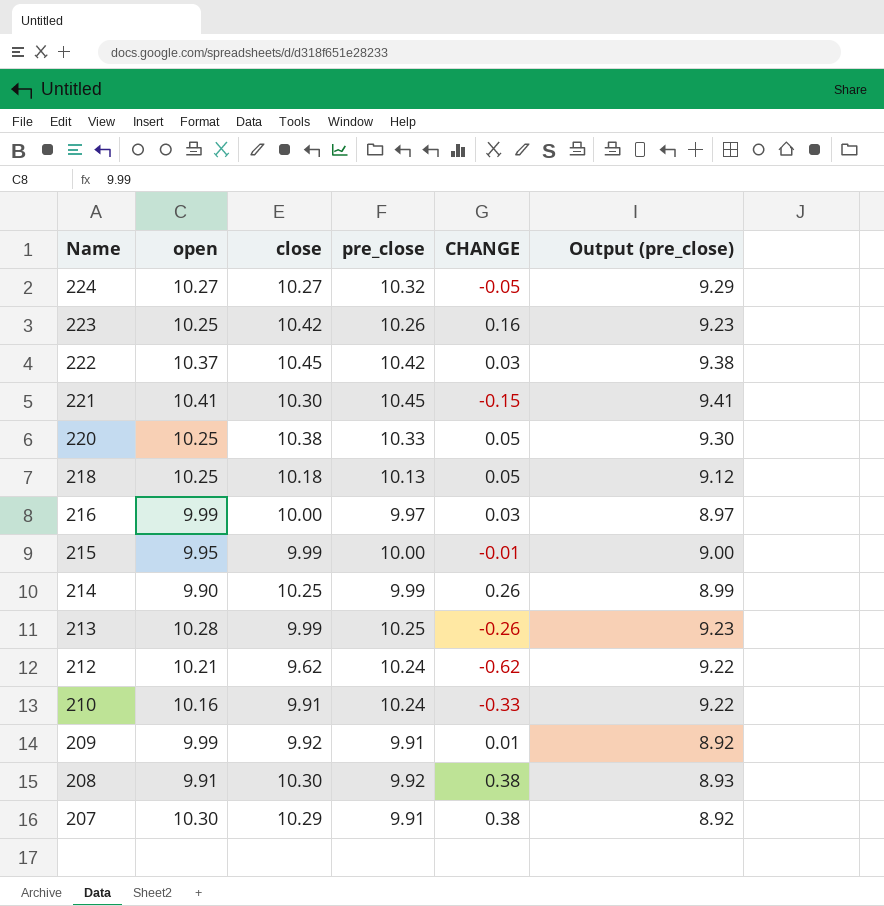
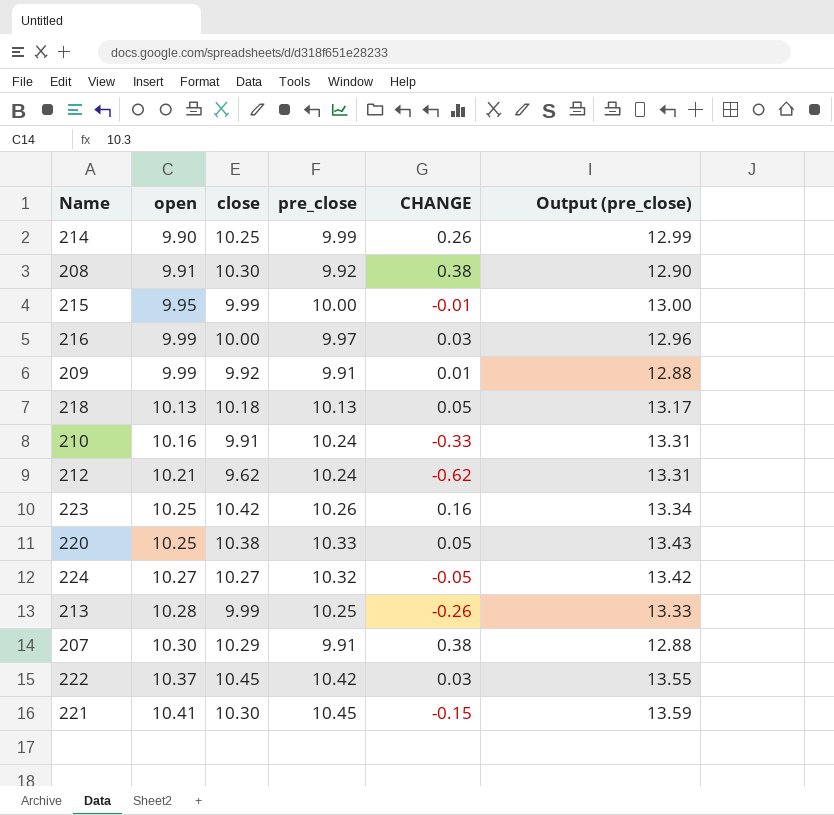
row order: Name descending -> open ascending
column Output (pre_close) | formula: [pre_close] * 0.9 -> [pre_close] * 1.3
218 | open: 10.25 -> 10.13

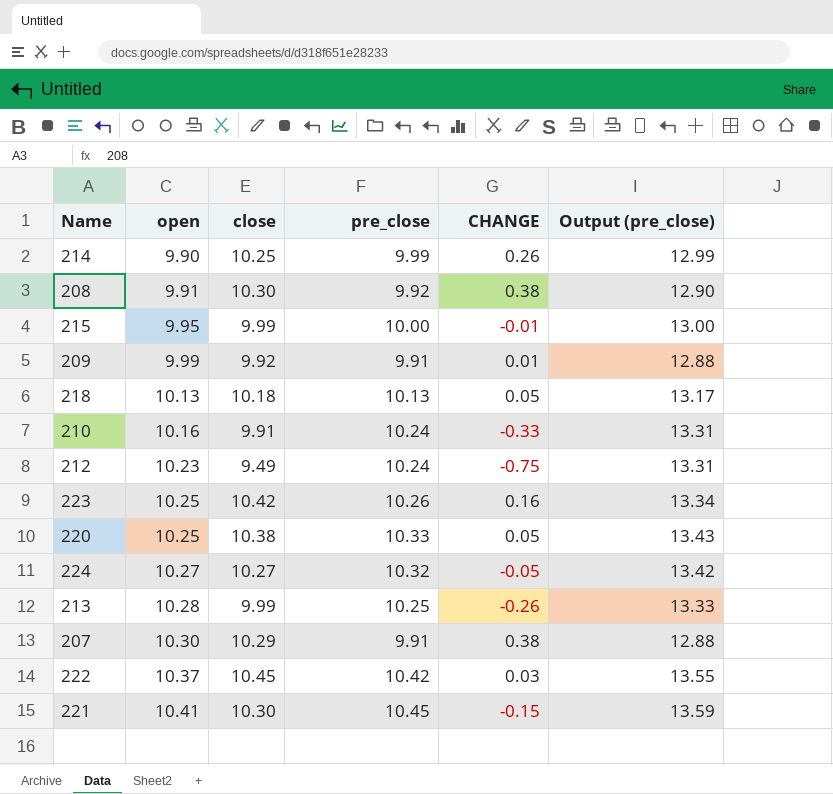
row 216: 9.99 | 10.00 | 9.97 | 0.03 | 12.96 -> none
212 | open: 10.21 -> 10.23
212 | close: 9.62 -> 9.49
212 | CHANGE: -0.62 -> -0.75

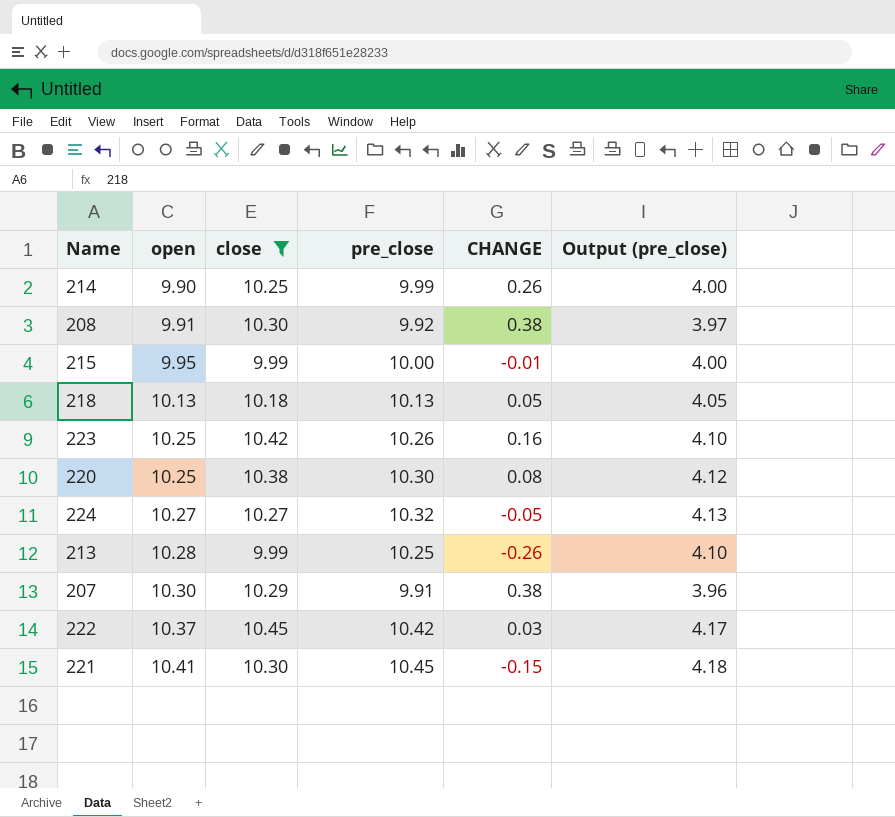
filter: none -> close >= 9.99
column Output (pre_close) | formula: [pre_close] * 1.3 -> [pre_close] * 0.4
220 | pre_close: 10.33 -> 10.30
220 | CHANGE: 0.05 -> 0.08

